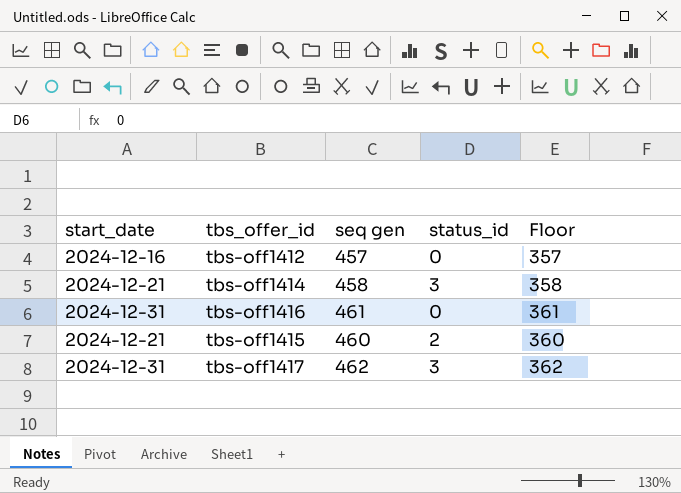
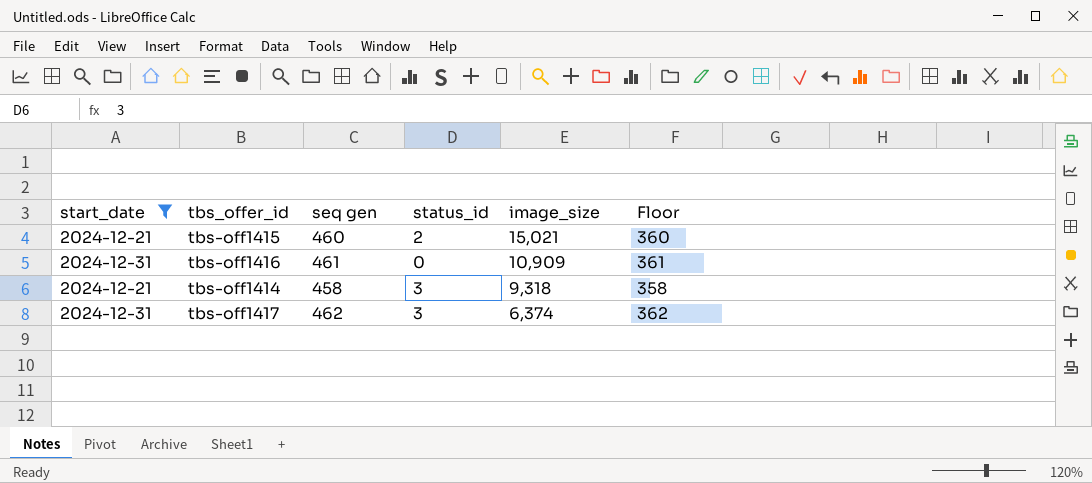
filter: none -> start_date != 2024-12-16
row order: none -> image_size descending
column image_size | position: none -> 5

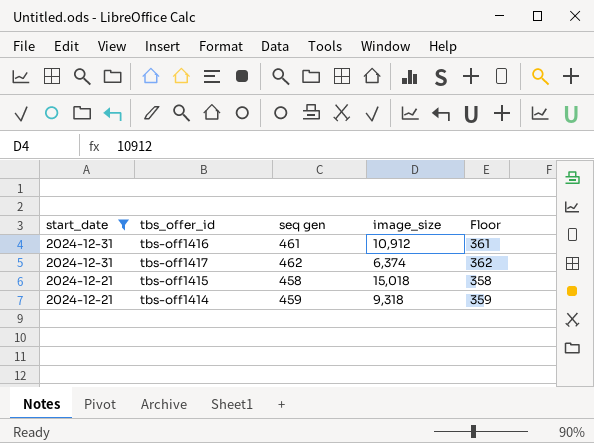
row order: image_size descending -> start_date descending
column status_id | position: 4 -> none
tbs-off1416 | image_size: 10,909 -> 10,912
tbs-off1415 | seq gen: 460 -> 458
tbs-off1415 | image_size: 15,021 -> 15,018
tbs-off1415 | Floor: 360 -> 358
tbs-off1414 | seq gen: 458 -> 459
tbs-off1414 | Floor: 358 -> 359

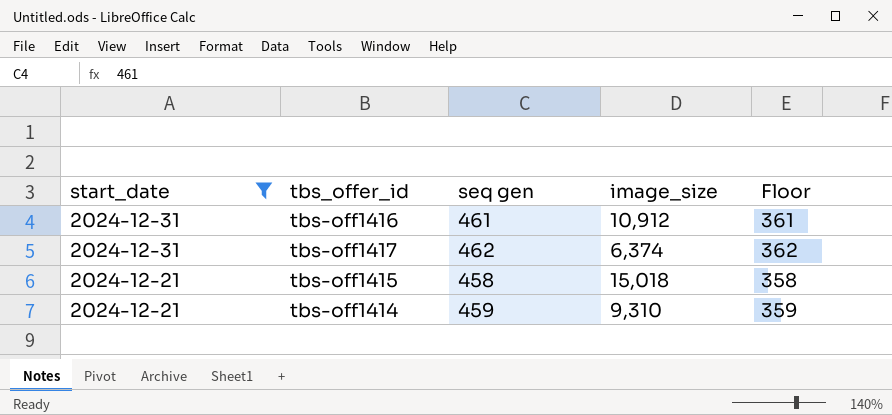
tbs-off1414 | image_size: 9,318 -> 9,310

